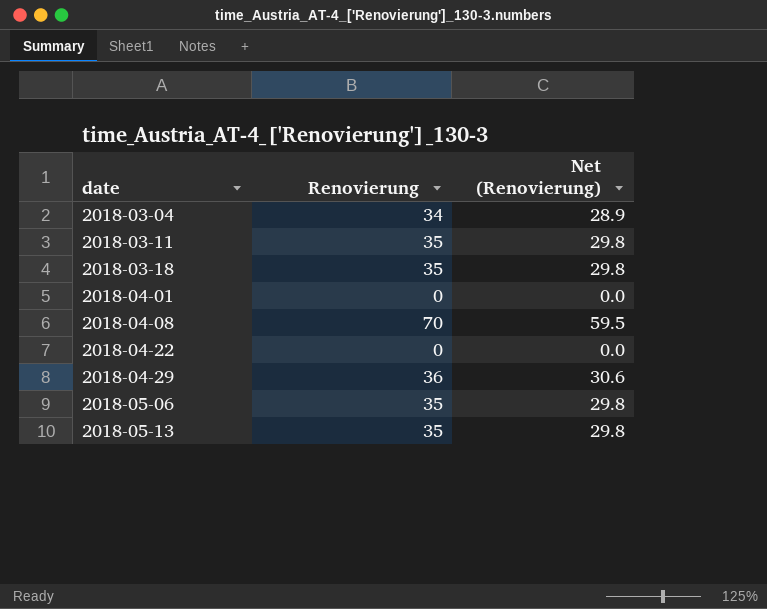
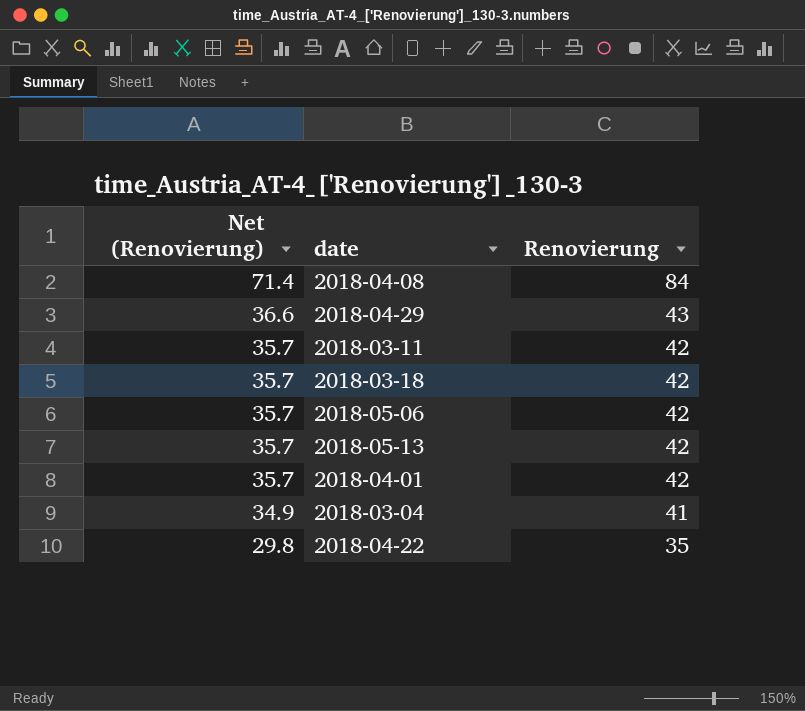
row order: date ascending -> Net (Renovierung) descending
column Net (Renovierung) | position: 3 -> 1
2018-04-08 | Net (Renovierung): 59.5 -> 71.4
2018-04-08 | Renovierung: 70 -> 84
2018-04-29 | Net (Renovierung): 30.6 -> 36.6
2018-04-29 | Renovierung: 36 -> 43
2018-03-11 | Net (Renovierung): 29.8 -> 35.7
2018-03-11 | Renovierung: 35 -> 42
2018-03-18 | Net (Renovierung): 29.8 -> 35.7
2018-03-18 | Renovierung: 35 -> 42
2018-05-06 | Net (Renovierung): 29.8 -> 35.7
2018-05-06 | Renovierung: 35 -> 42
2018-05-13 | Net (Renovierung): 29.8 -> 35.7
2018-05-13 | Renovierung: 35 -> 42
2018-04-01 | Net (Renovierung): 0.0 -> 35.7
2018-04-01 | Renovierung: 0 -> 42
2018-03-04 | Net (Renovierung): 28.9 -> 34.9
2018-03-04 | Renovierung: 34 -> 41
2018-04-22 | Net (Renovierung): 0.0 -> 29.8
2018-04-22 | Renovierung: 0 -> 35

